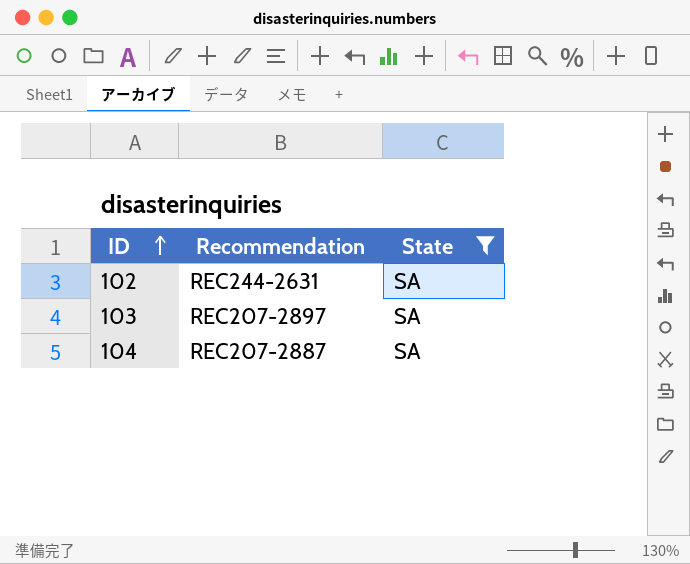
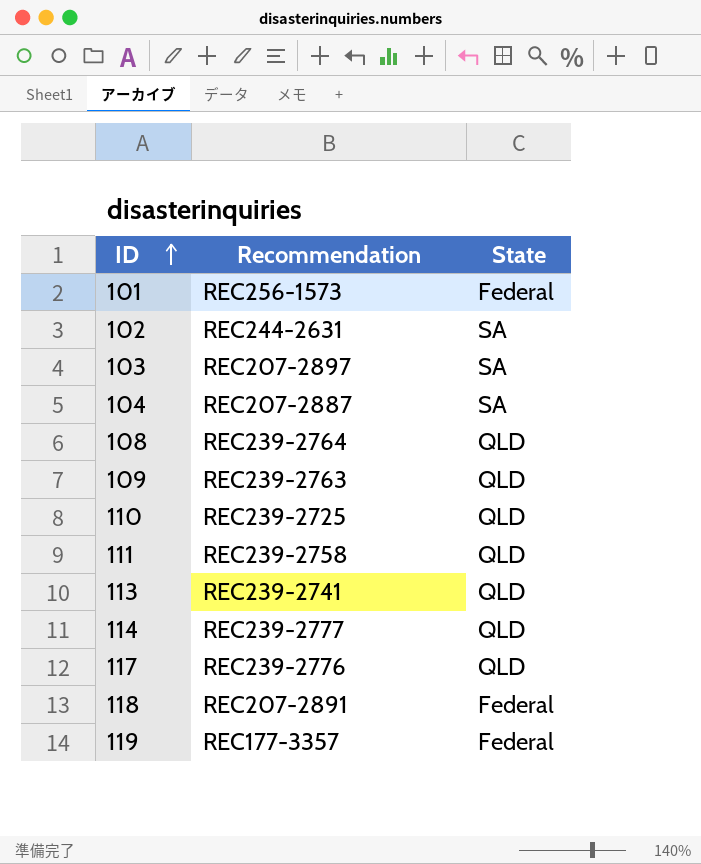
filter: State = SA -> none

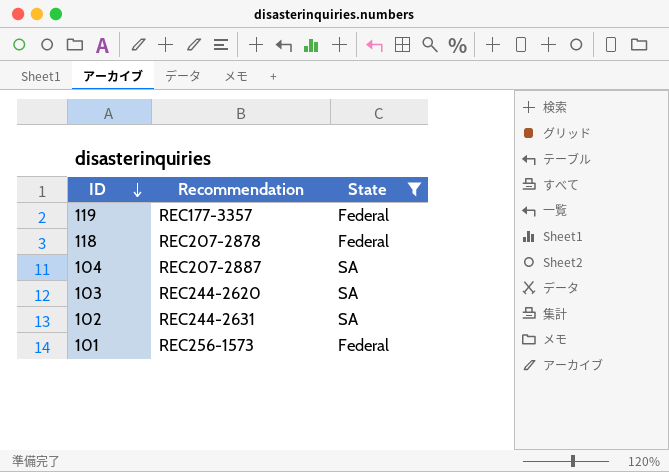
filter: none -> State != QLD
row order: ID ascending -> ID descending
118 | Recommendation: REC207-2891 -> REC207-2878
103 | Recommendation: REC207-2897 -> REC244-2620

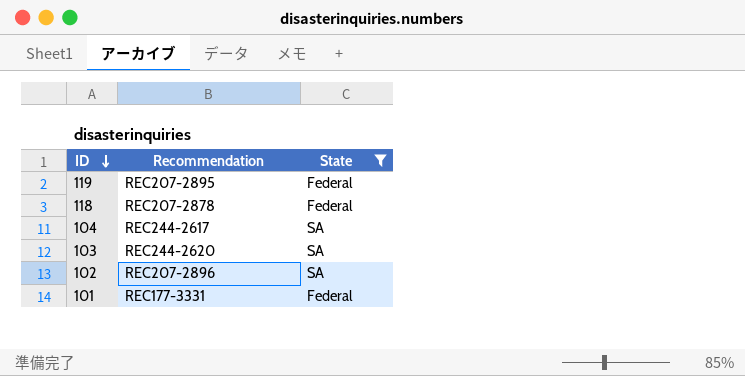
119 | Recommendation: REC177-3357 -> REC207-2895
104 | Recommendation: REC207-2887 -> REC244-2617
102 | Recommendation: REC244-2631 -> REC207-2896
101 | Recommendation: REC256-1573 -> REC177-3331

